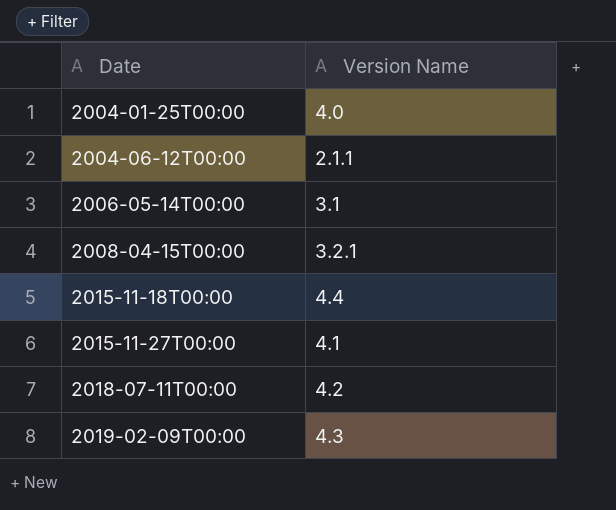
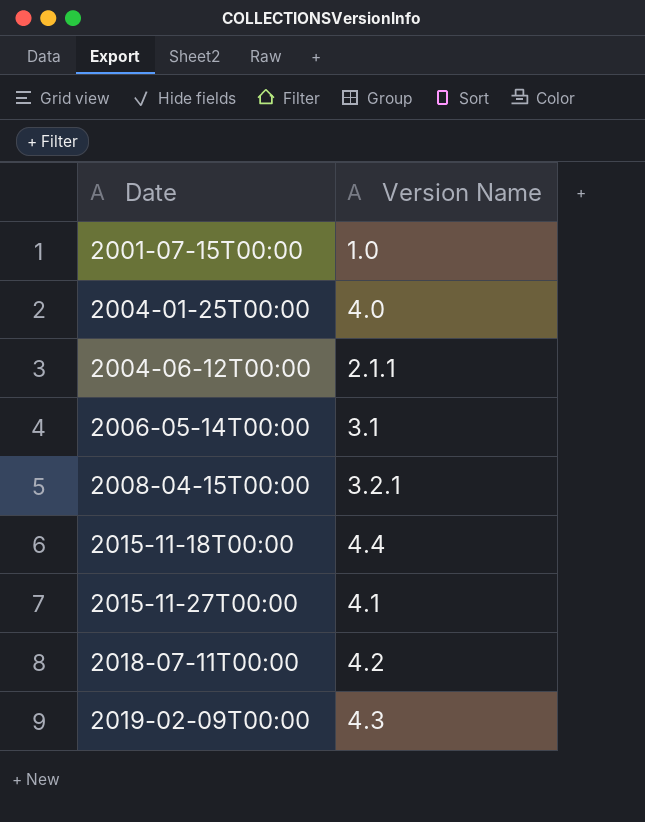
row 2001-07-15T00:00: none -> 1.0

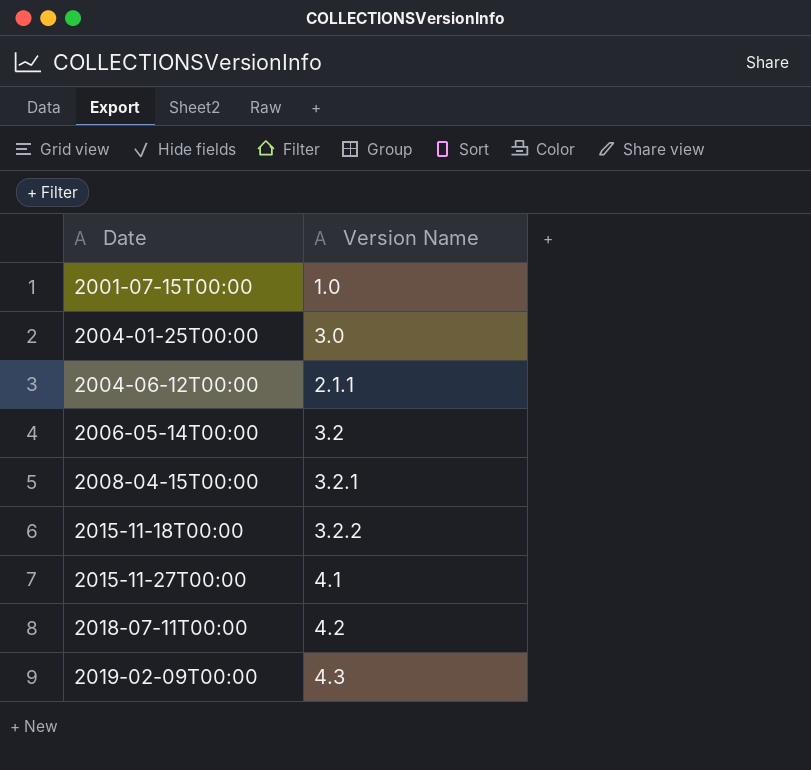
2004-01-25T00:00 | Version Name: 4.0 -> 3.0
2006-05-14T00:00 | Version Name: 3.1 -> 3.2
2015-11-18T00:00 | Version Name: 4.4 -> 3.2.2

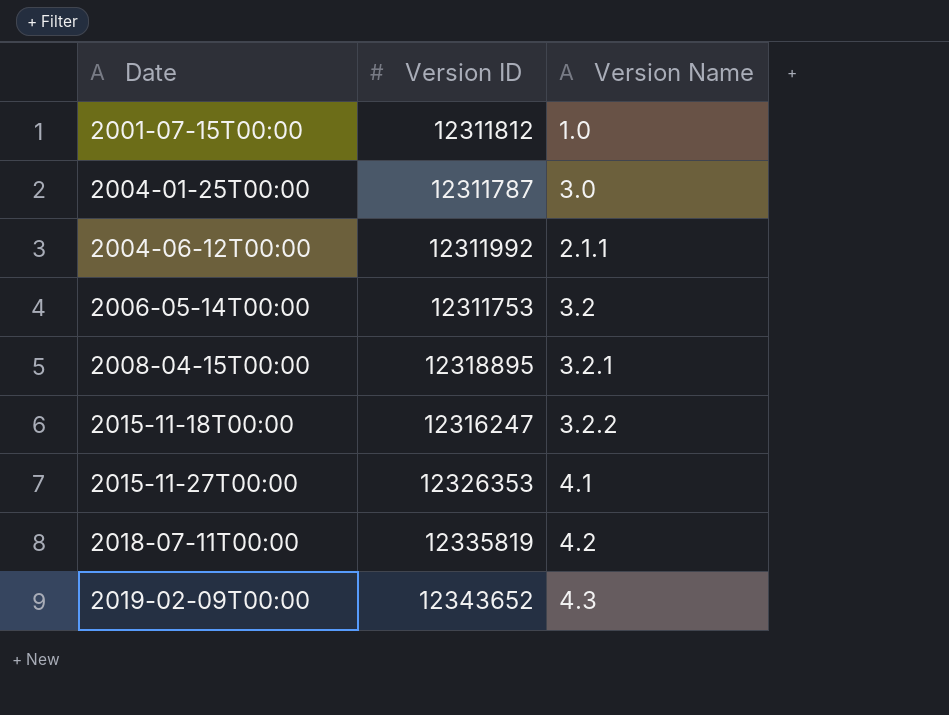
column Version ID | position: none -> 2

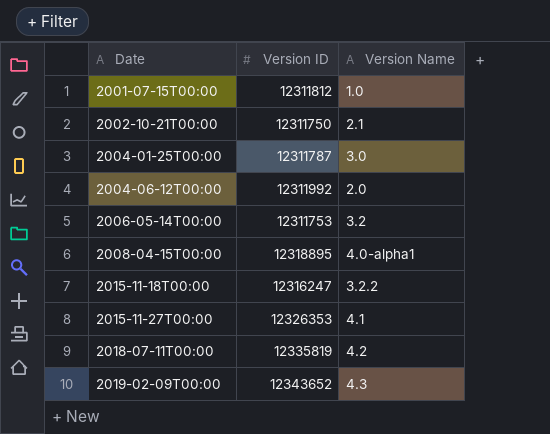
row 2002-10-21T00:00: none -> 12311750 | 2.1
2004-06-12T00:00 | Version Name: 2.1.1 -> 2.0
2008-04-15T00:00 | Version Name: 3.2.1 -> 4.0-alpha1

